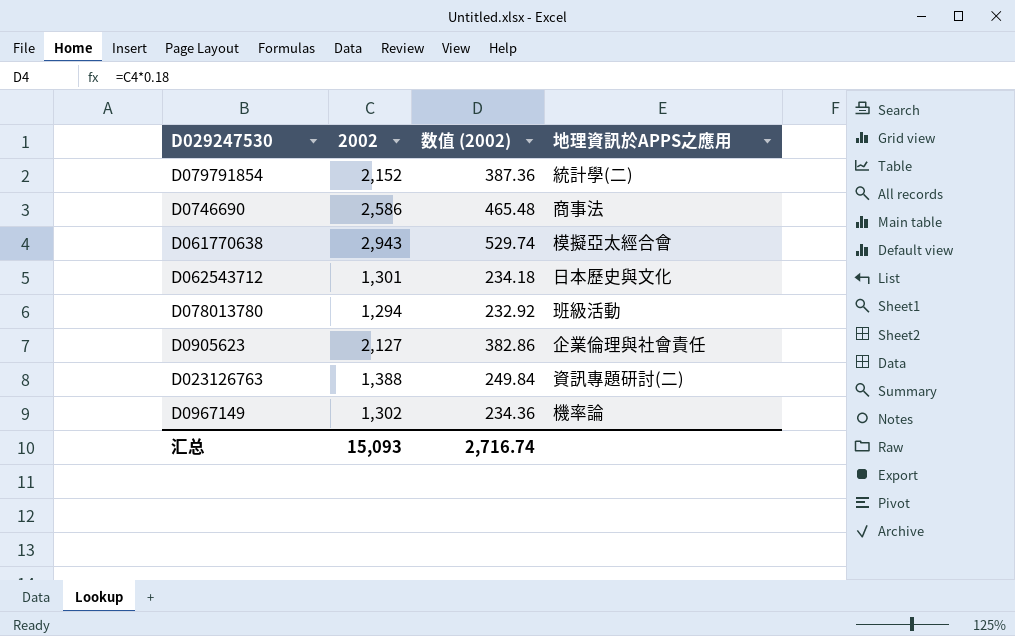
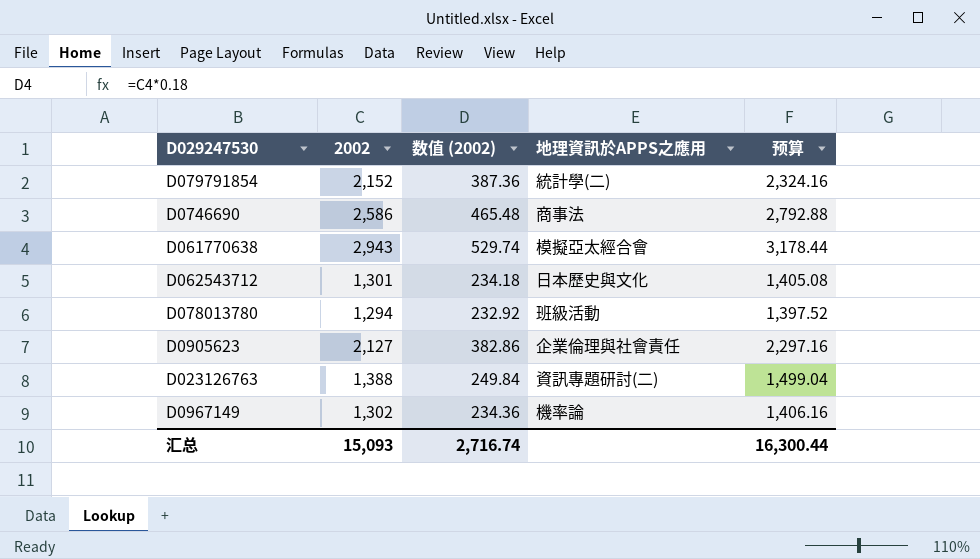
column 预算 | formula: none -> [2002] * 1.08

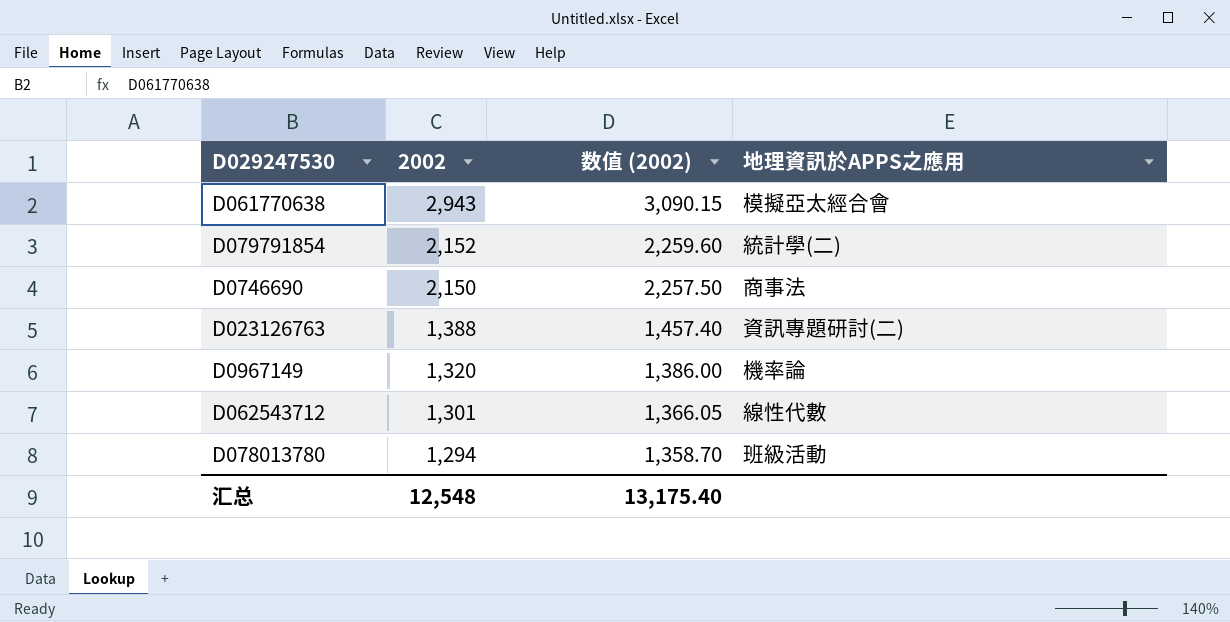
row order: none -> 2002 descending
column 预算 | formula: [2002] * 1.08 -> none
column 数值 (2002) | formula: [2002] * 0.18 -> [2002] * 1.05
row D0905623: 2,127 | 382.86 | 企業倫理與社會責任 | 2,297.16 -> none
D0746690 | 2002: 2,586 -> 2,150
D0967149 | 2002: 1,302 -> 1,320
D062543712 | 地理資訊於APPS之應用: 日本歷史與文化 -> 線性代數
汇总 | 2002: 15,093 -> 12,548
汇总 | 数值 (2002): 2,716.74 -> 13,175.40

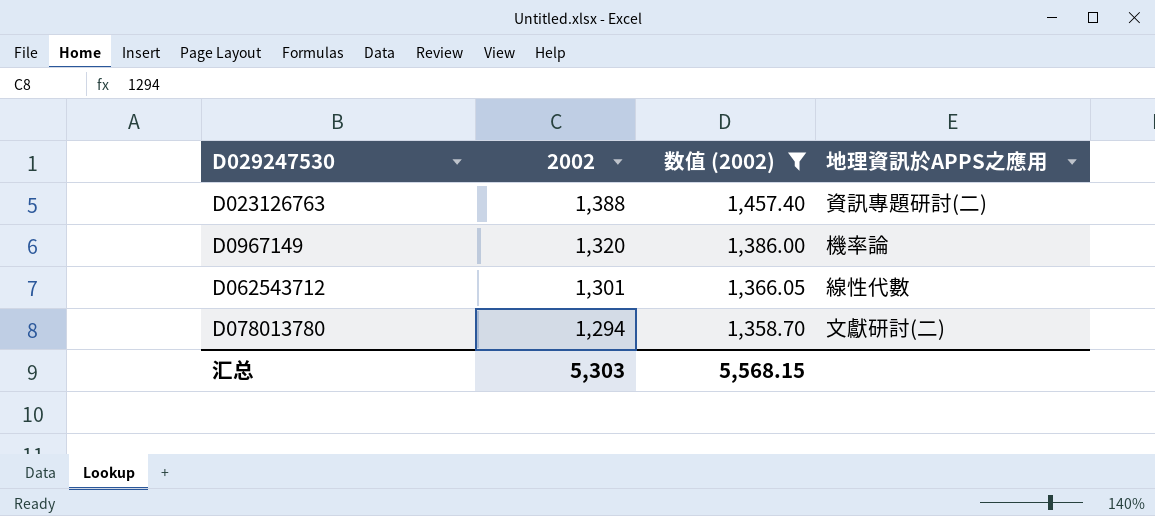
filter: none -> 数值 (2002) <= 1,457.40
D078013780 | 地理資訊於APPS之應用: 班級活動 -> 文獻研討(二)
汇总 | 2002: 12,548 -> 5,303
汇总 | 数值 (2002): 13,175.40 -> 5,568.15

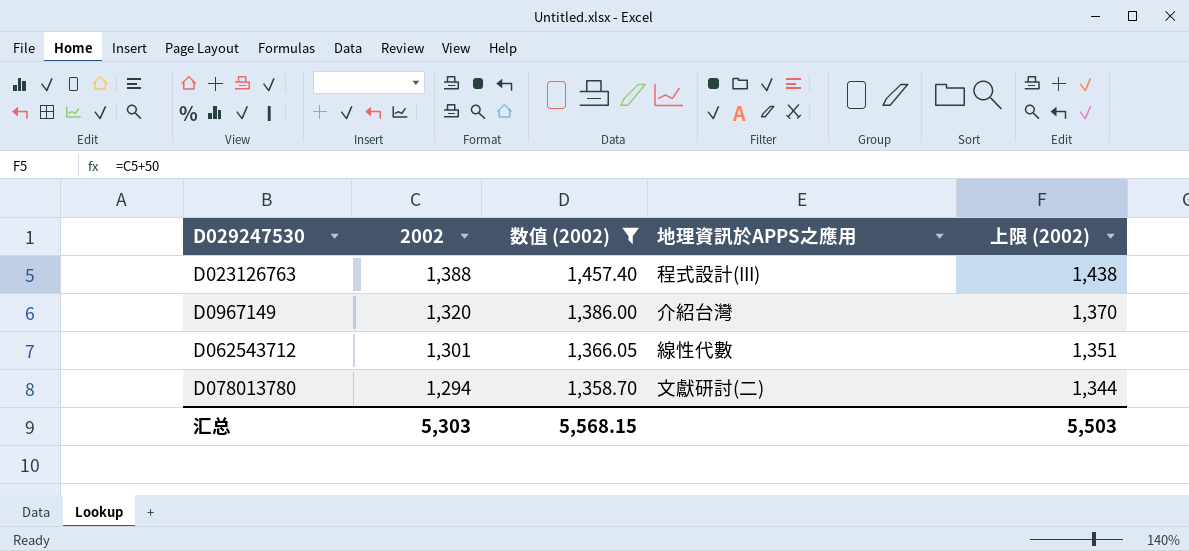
column 上限 (2002) | formula: none -> [2002] + 50
D023126763 | 地理資訊於APPS之應用: 資訊專題研討(二) -> 程式設計(III)
D0967149 | 地理資訊於APPS之應用: 機率論 -> 介紹台灣

